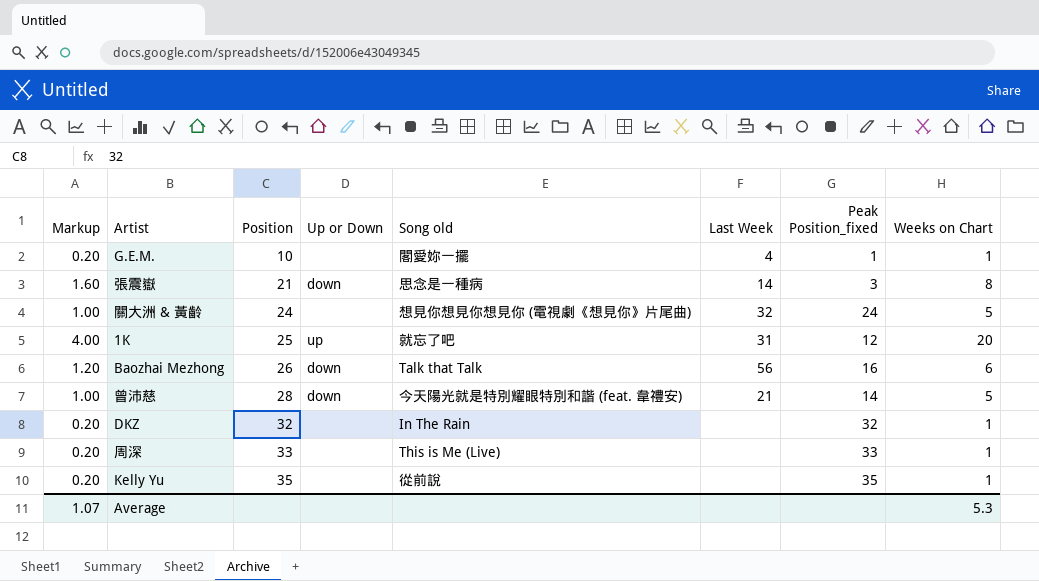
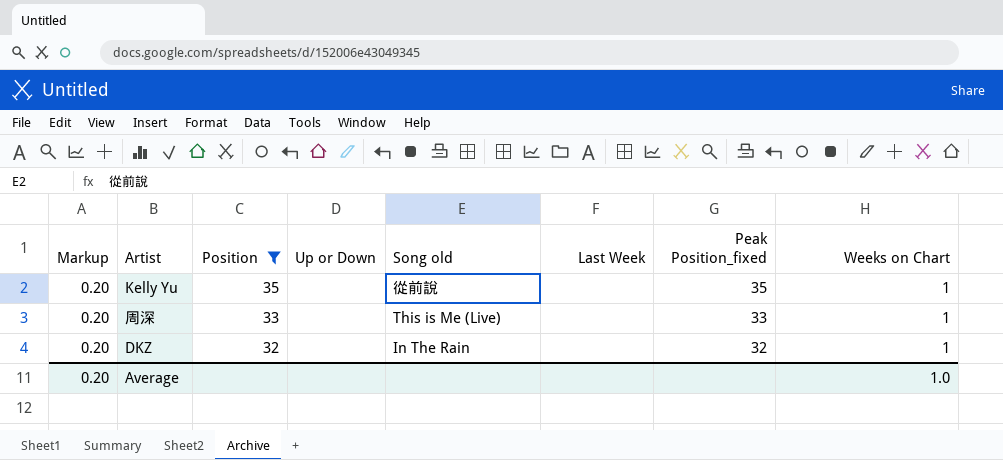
filter: none -> Position >= 32
row order: Position ascending -> Position descending
Average | Markup: 1.07 -> 0.20
Average | Weeks on Chart: 5.3 -> 1.0

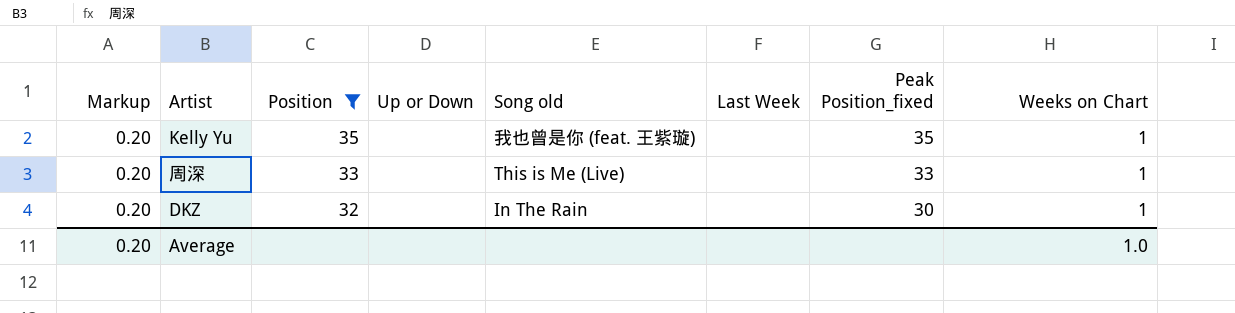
Kelly Yu | Song old: 從前說 -> 我也曾是你 (feat. 王紫璇)
DKZ | Peak Position_fixed: 32 -> 30

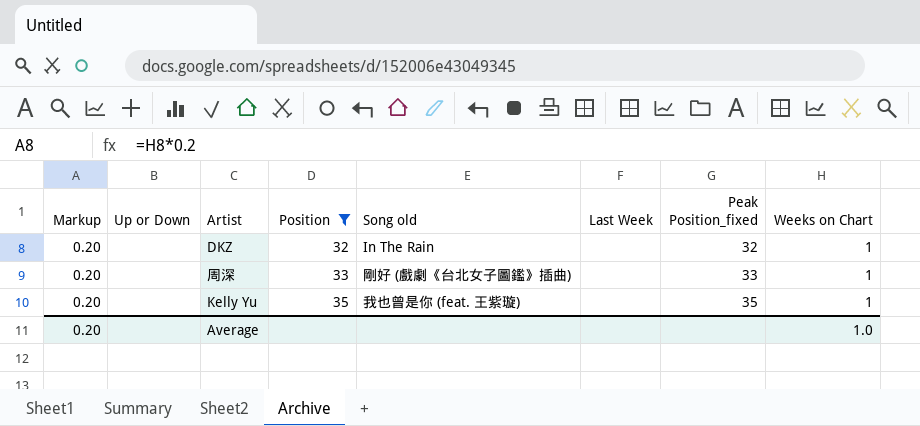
row order: Position descending -> Position ascending
column Up or Down | position: 4 -> 2
DKZ | Peak Position_fixed: 30 -> 32
周深 | Song old: This is Me (Live) -> 剛好 (戲劇《台北女子圖鑑》插曲)

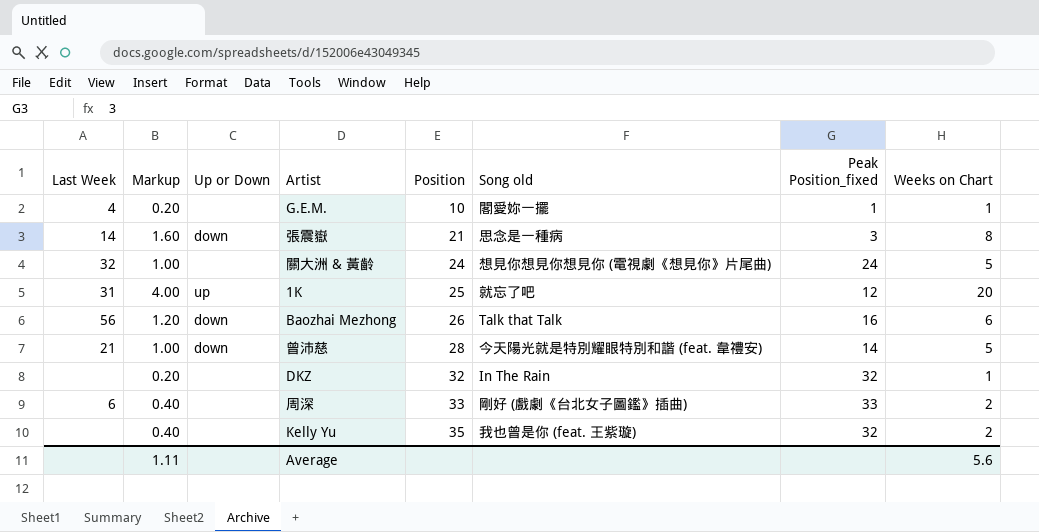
filter: Position >= 32 -> none
column Last Week | position: 6 -> 1
周深 | Last Week: none -> 6
周深 | Markup: 0.20 -> 0.40
周深 | Weeks on Chart: 1 -> 2
Kelly Yu | Markup: 0.20 -> 0.40
Kelly Yu | Peak Position_fixed: 35 -> 32
Kelly Yu | Weeks on Chart: 1 -> 2
Average | Markup: 0.20 -> 1.11
Average | Weeks on Chart: 1.0 -> 5.6

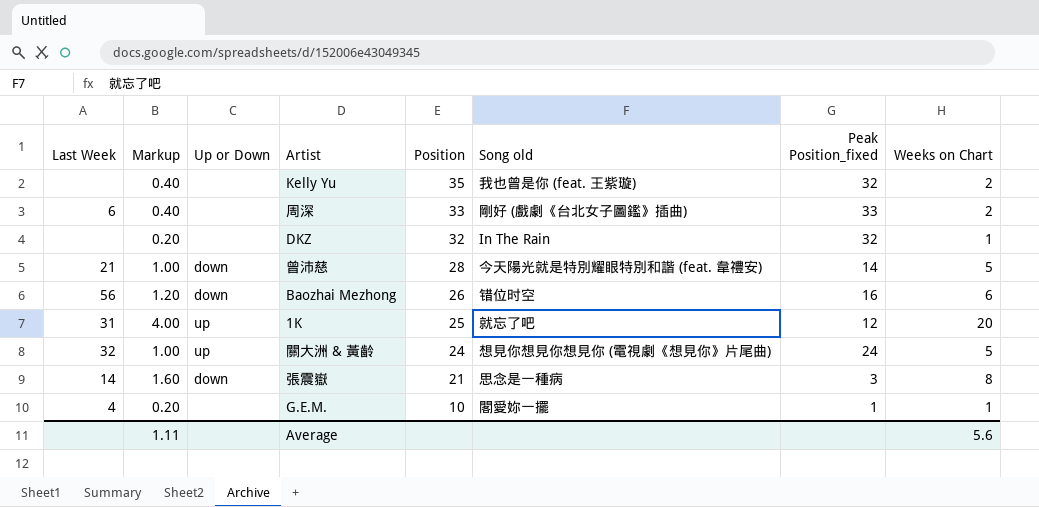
row order: Position ascending -> Position descending
Baozhai Mezhong | Song old: Talk that Talk -> 错位时空
關大洲 & 黃齡 | Up or Down: none -> up

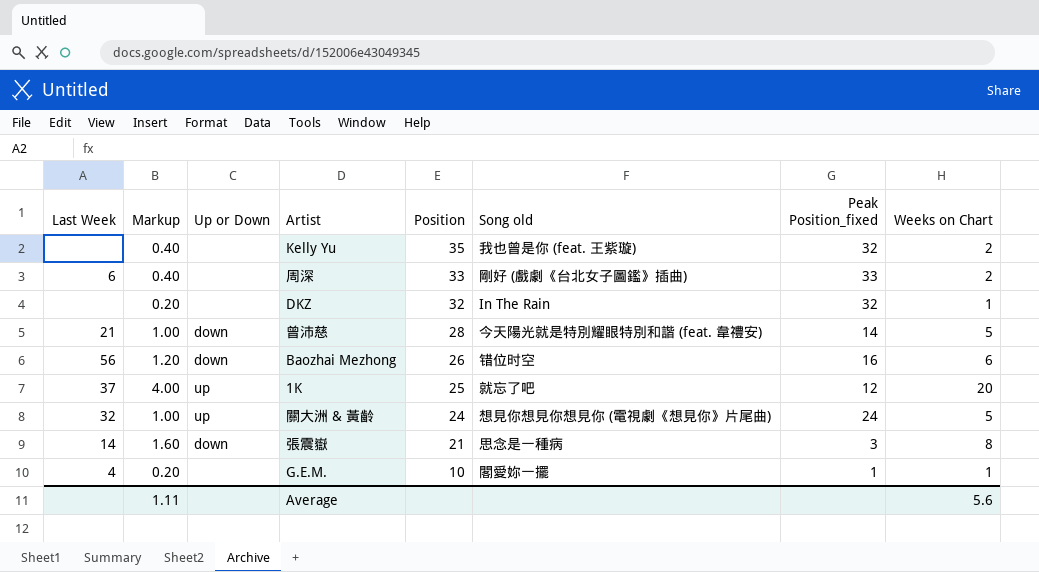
1K | Last Week: 31 -> 37

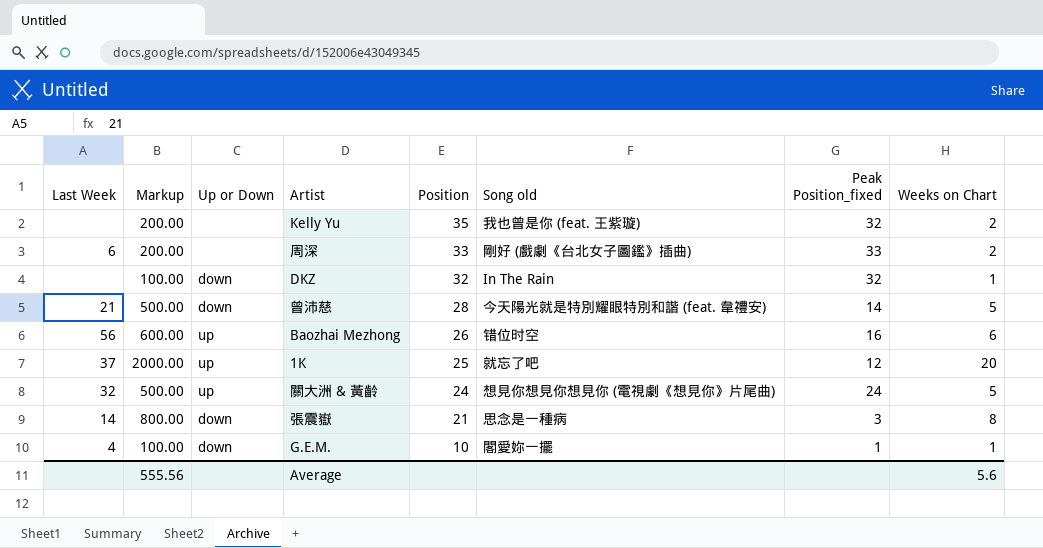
column Markup | formula: [Weeks on Chart] * 0.2 -> [Weeks on Chart] * 100
DKZ | Up or Down: none -> down
Baozhai Mezhong | Up or Down: down -> up
G.E.M. | Up or Down: none -> down
Average | Markup: 1.11 -> 555.56

